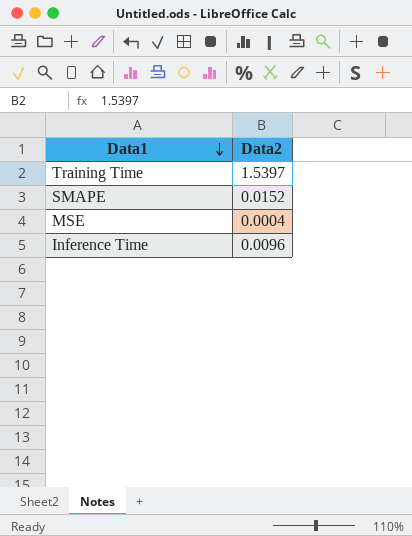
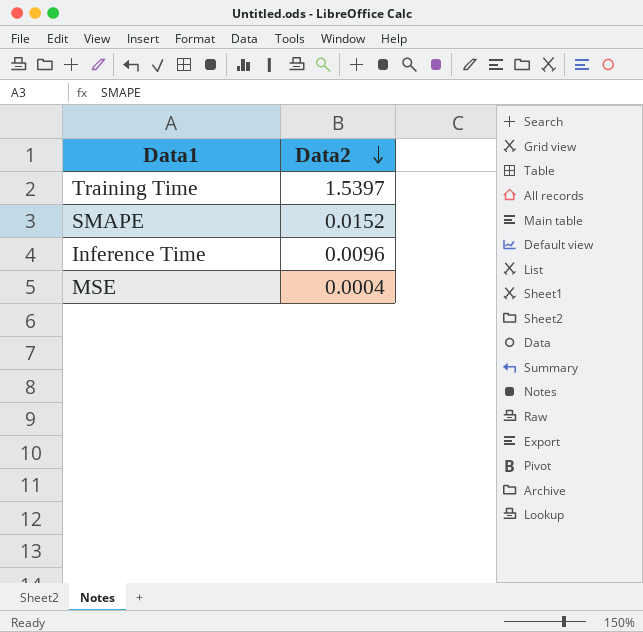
row order: Data1 descending -> Data2 descending

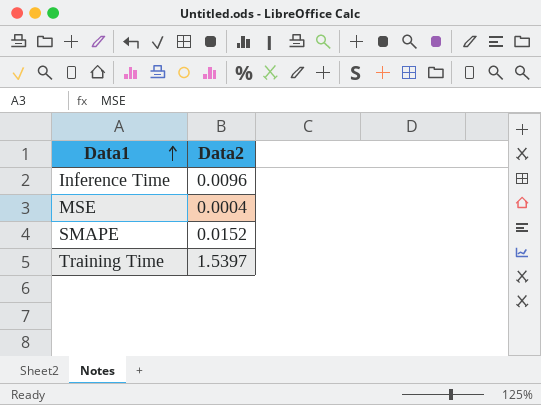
row order: Data2 descending -> Data1 ascending

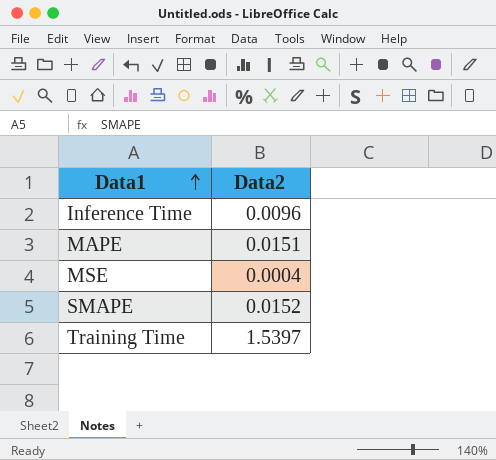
row MAPE: none -> 0.0151

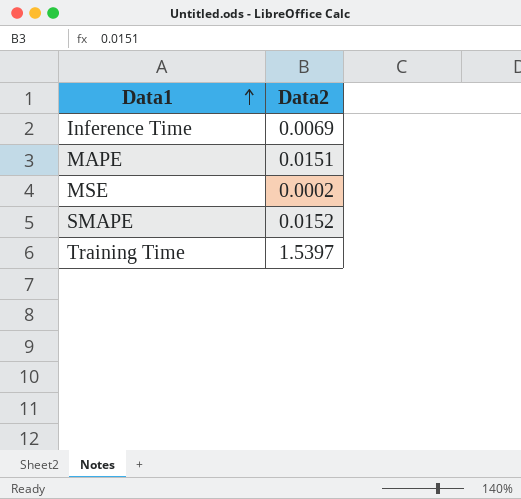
Inference Time | Data2: 0.0096 -> 0.0069
MSE | Data2: 0.0004 -> 0.0002

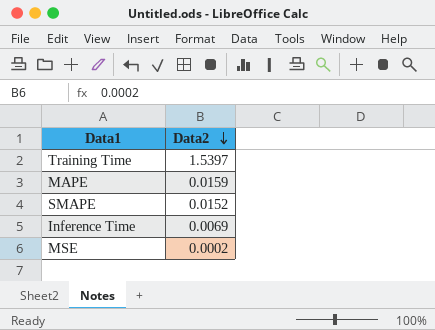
row order: Data1 ascending -> Data2 descending
MAPE | Data2: 0.0151 -> 0.0159

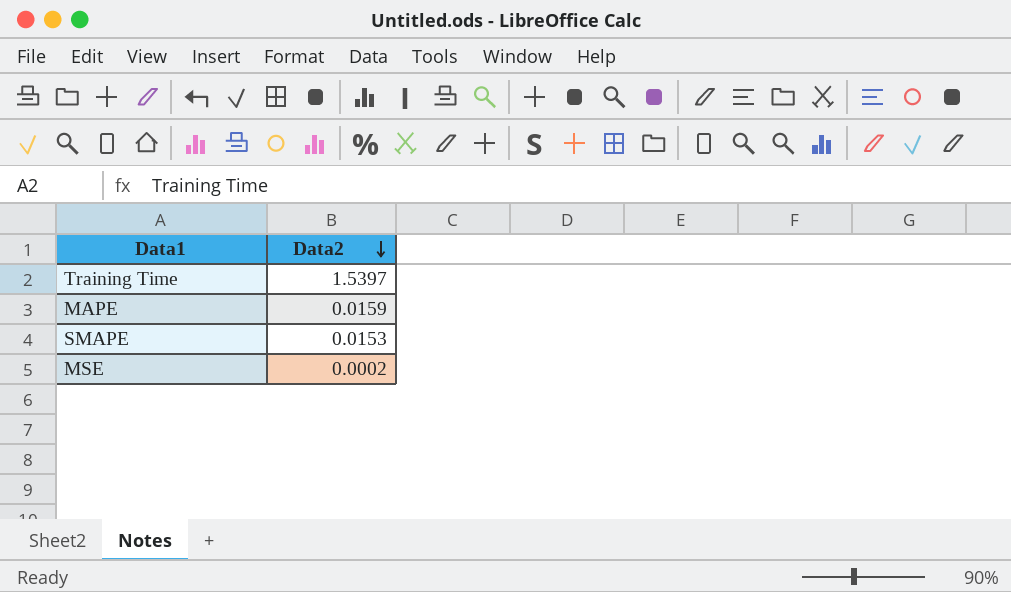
row Inference Time: 0.0069 -> none
SMAPE | Data2: 0.0152 -> 0.0153

